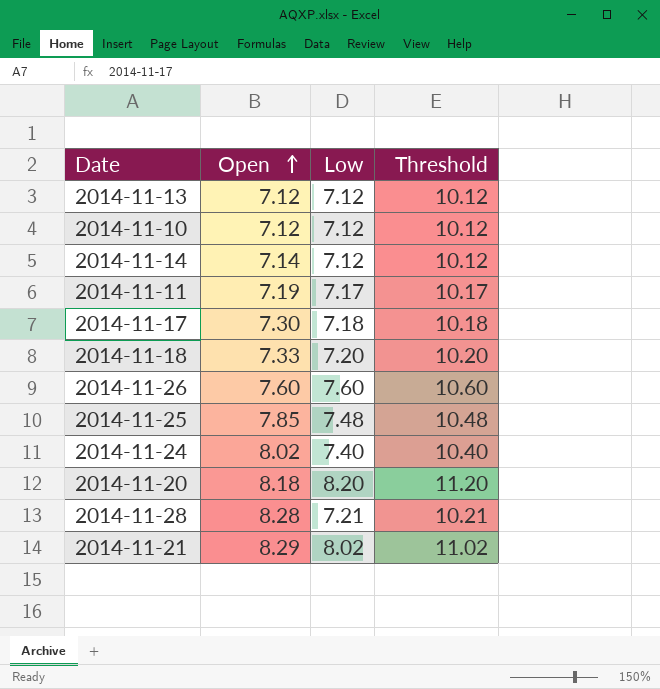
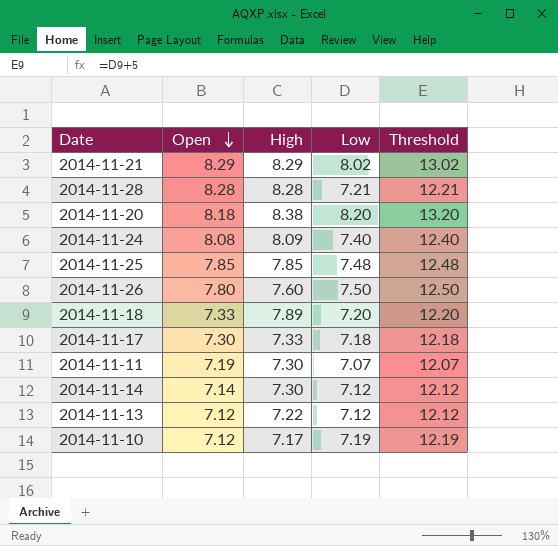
row order: Open ascending -> Open descending
column High | position: none -> 3
column Threshold | formula: [Low] + 3 -> [Low] + 5
2014-11-24 | Open: 8.02 -> 8.08
2014-11-26 | Open: 7.60 -> 7.80
2014-11-26 | Low: 7.60 -> 7.50
2014-11-11 | Low: 7.17 -> 7.07
2014-11-10 | Low: 7.12 -> 7.19

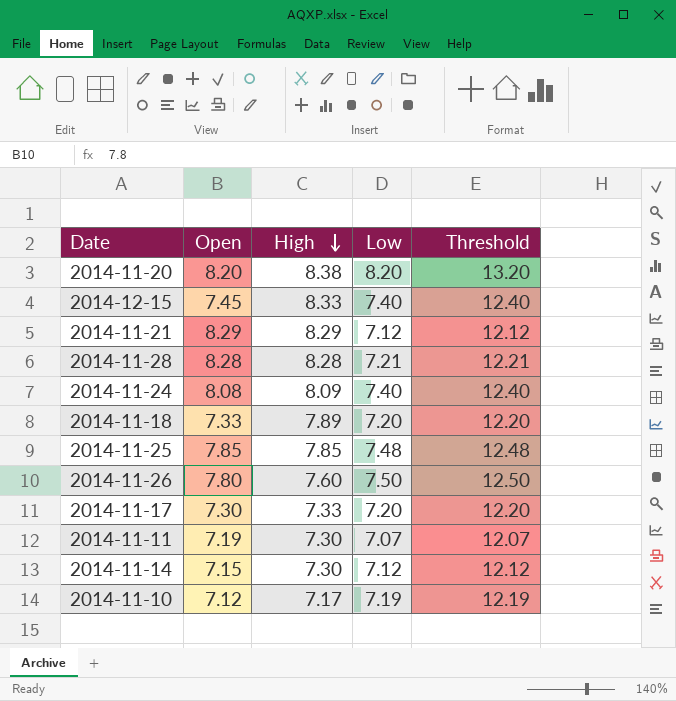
row order: Open descending -> High descending
row 2014-11-13: 7.12 | 7.22 | 7.12 | 12.12 -> none
2014-11-20 | Open: 8.18 -> 8.20
row 2014-12-15: none -> 7.45 | 8.33 | 7.40 | 12.40
2014-11-21 | Low: 8.02 -> 7.12
2014-11-21 | Threshold: 13.02 -> 12.12
2014-11-17 | Low: 7.18 -> 7.20
2014-11-17 | Threshold: 12.18 -> 12.20
2014-11-14 | Open: 7.14 -> 7.15

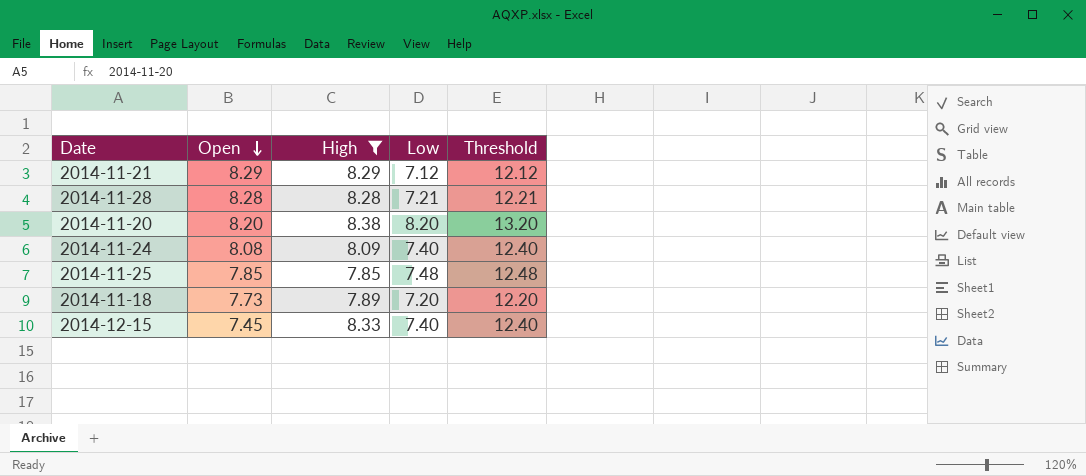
filter: none -> High >= 7.85
row order: High descending -> Open descending
2014-11-18 | Open: 7.33 -> 7.73

